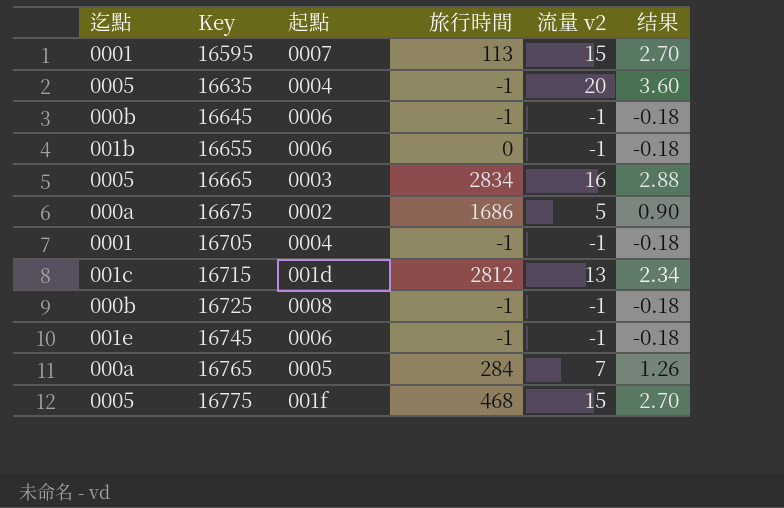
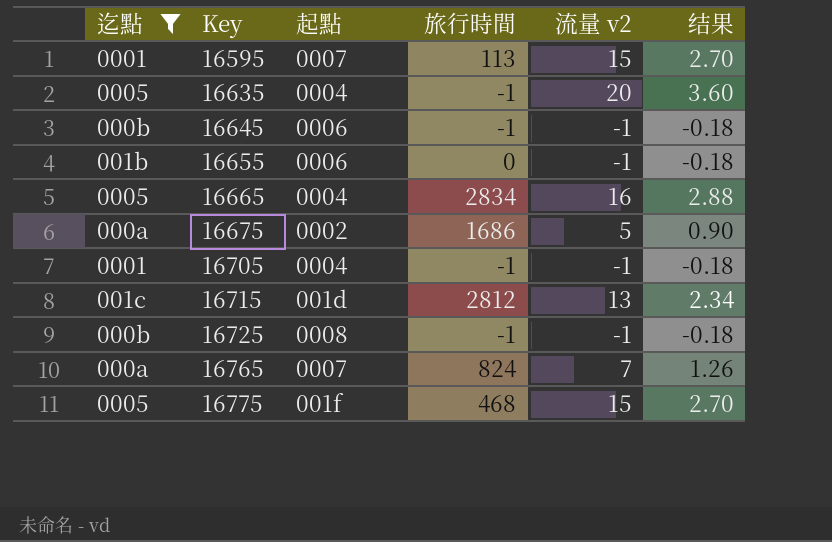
filter: none -> 迄點 != 001e
16665 | 起點: 0003 -> 0004
16765 | 起點: 0005 -> 0007
16765 | 旅行時間: 284 -> 824

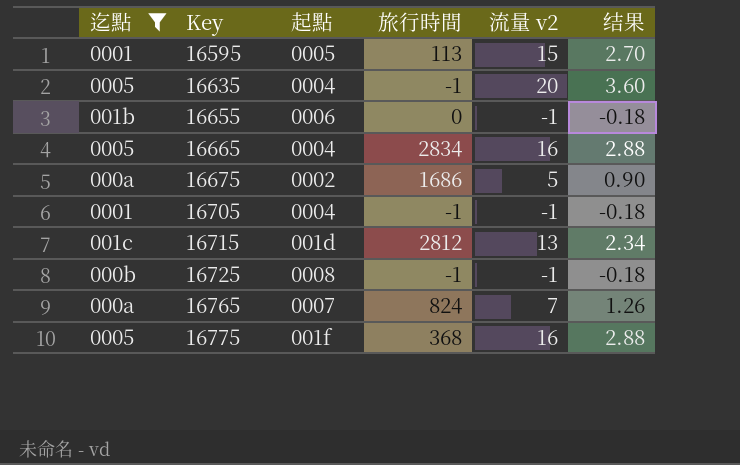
row 16645: 000b | 0006 | -1 | -1 | -0.18 -> none
16595 | 起點: 0007 -> 0005
16775 | 旅行時間: 468 -> 368
16775 | 流量 v2: 15 -> 16
16775 | 结果: 2.70 -> 2.88

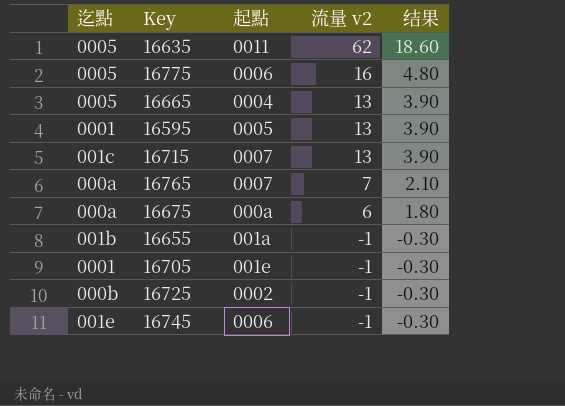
filter: 迄點 != 001e -> none
row order: Key ascending -> 流量 v2 descending
column 旅行時間 | position: 4 -> none
column 结果 | formula: [流量 v2] * 0.18 -> [流量 v2] * 0.3
16635 | 起點: 0004 -> 0011
16635 | 流量 v2: 20 -> 62
16775 | 起點: 001f -> 0006
16665 | 流量 v2: 16 -> 13
16595 | 流量 v2: 15 -> 13
16715 | 起點: 001d -> 0007
16675 | 起點: 0002 -> 000a
16675 | 流量 v2: 5 -> 6
16655 | 起點: 0006 -> 001a
16705 | 起點: 0004 -> 001e
16725 | 起點: 0008 -> 0002

